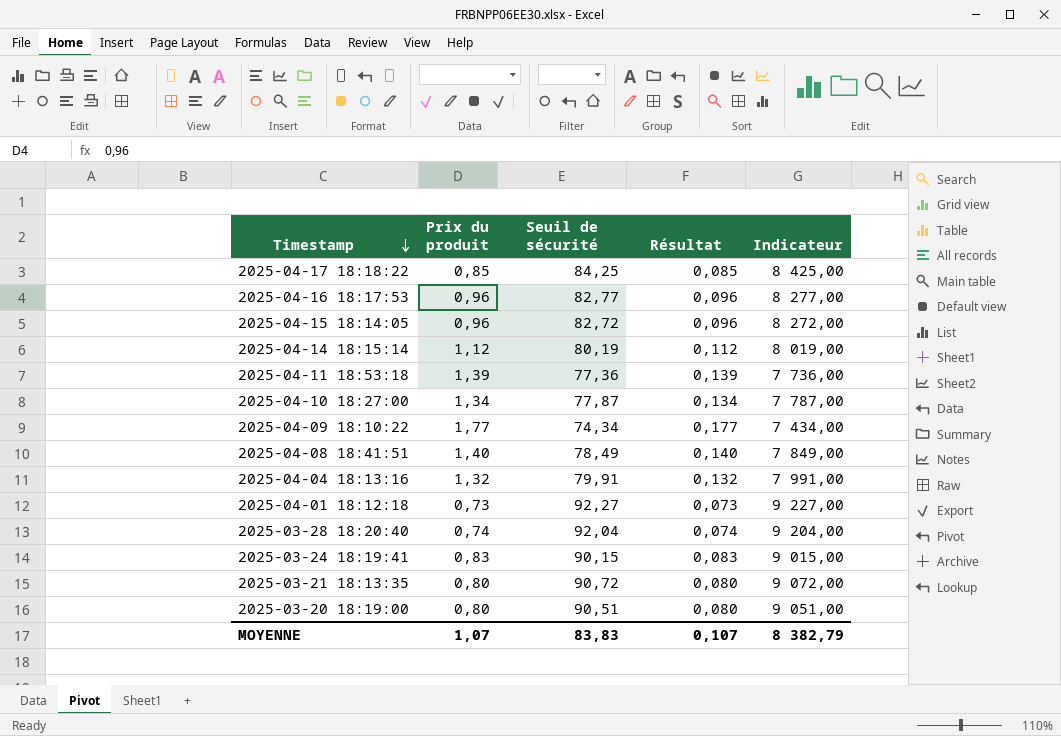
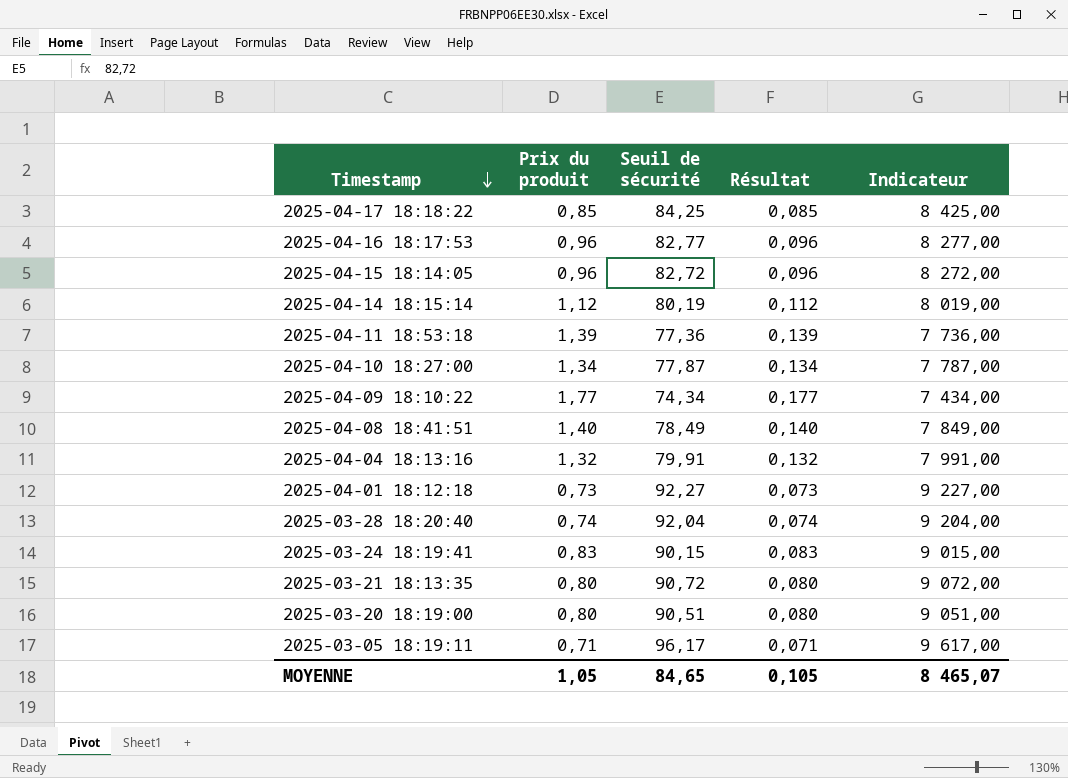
row 2025-03-05 18:19:11: none -> 0,71 | 96,17 | 0,071 | 9 617,00
MOYENNE | Prix du produit: 1,07 -> 1,05
MOYENNE | Seuil de sécurité: 83,83 -> 84,65
MOYENNE | Résultat: 0,107 -> 0,105
MOYENNE | Indicateur: 8 382,79 -> 8 465,07

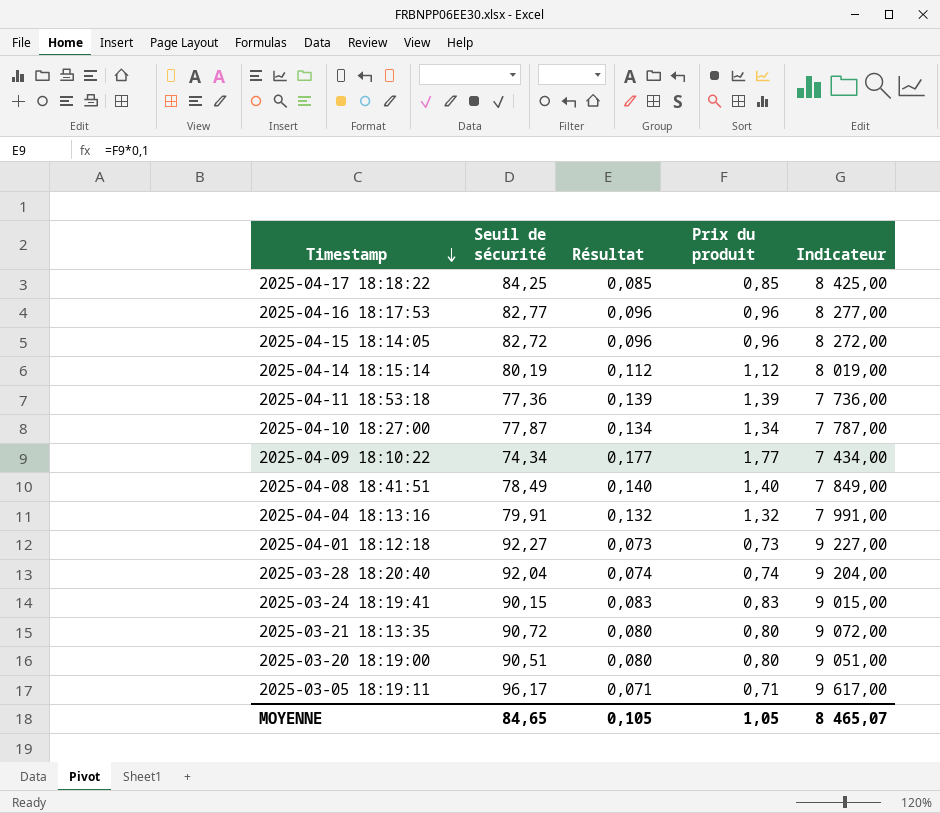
column Prix du produit | position: 2 -> 4

